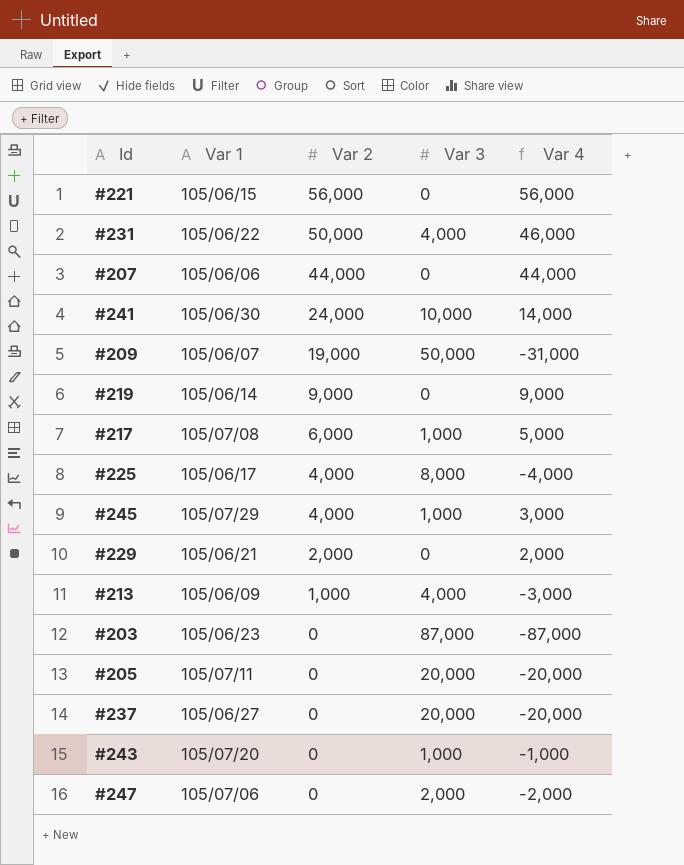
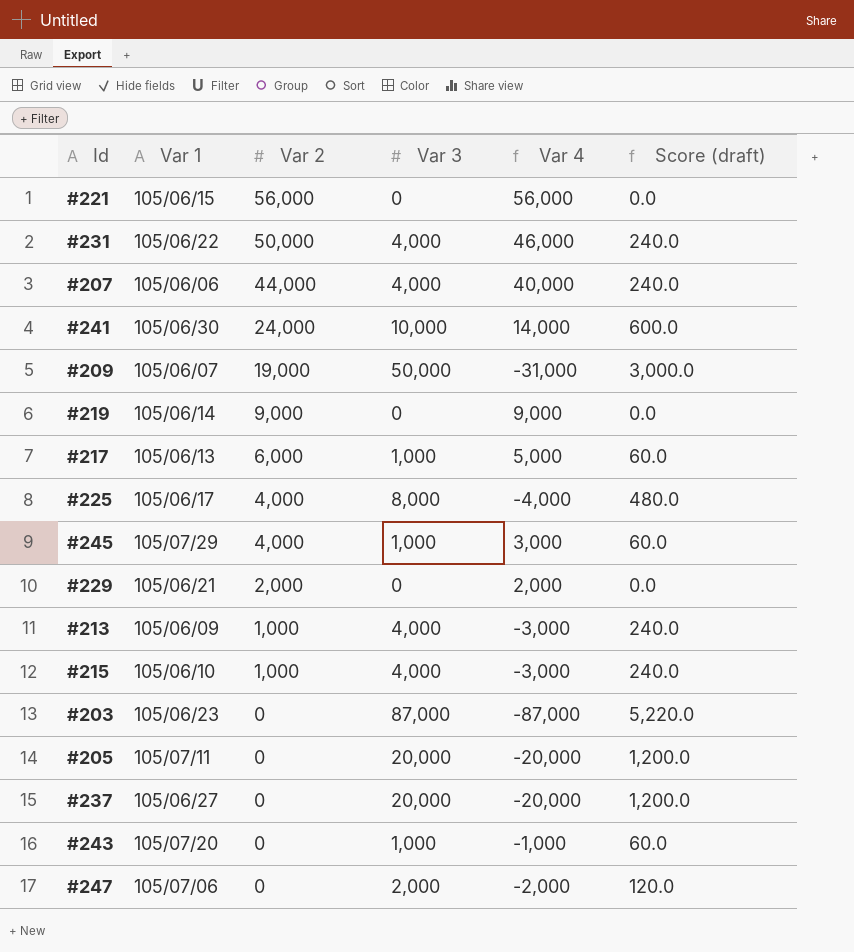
column Score (draft) | formula: none -> [Var 3] * 0.06
#207 | Var 3: 0 -> 4,000
#207 | Var 4: 44,000 -> 40,000
#217 | Var 1: 105/07/08 -> 105/06/13
row #215: none -> 105/06/10 | 1,000 | 4,000 | -3,000 | 240.0

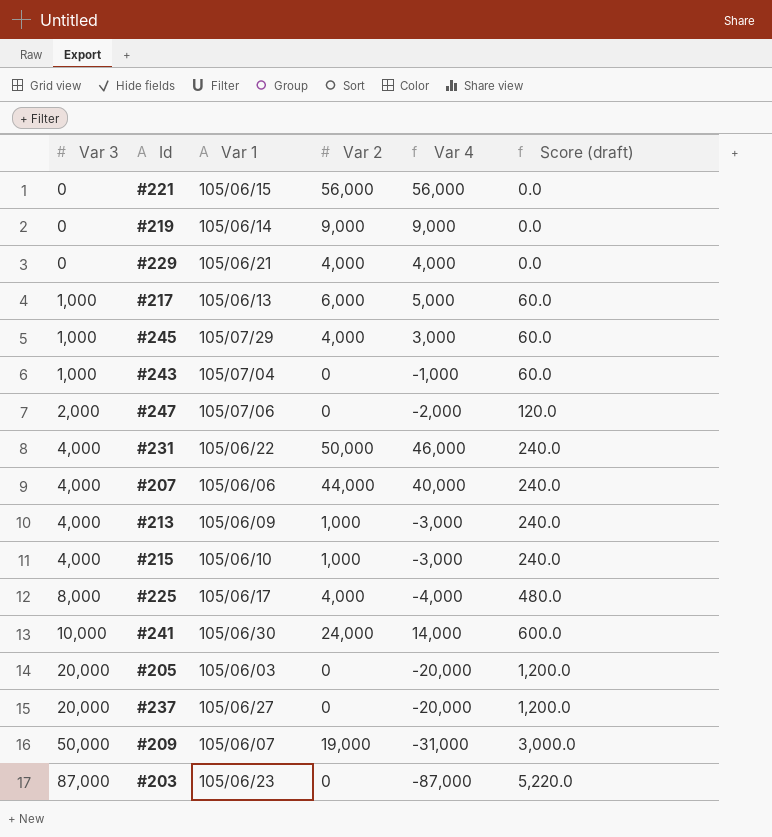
row order: Var 2 descending -> Var 3 ascending
column Var 3 | position: 4 -> 1
#229 | Var 2: 2,000 -> 4,000
#229 | Var 4: 2,000 -> 4,000
#243 | Var 1: 105/07/20 -> 105/07/04
#205 | Var 1: 105/07/11 -> 105/06/03

